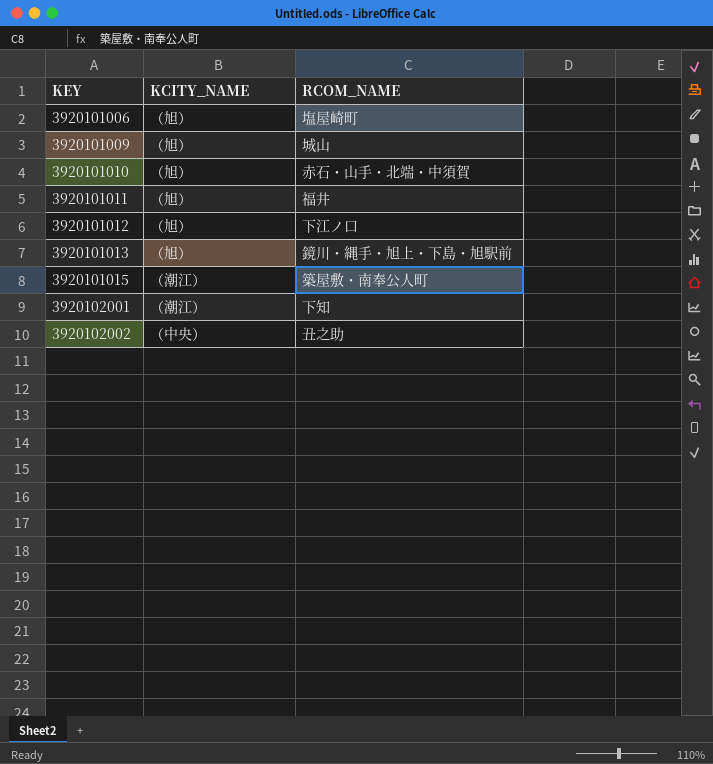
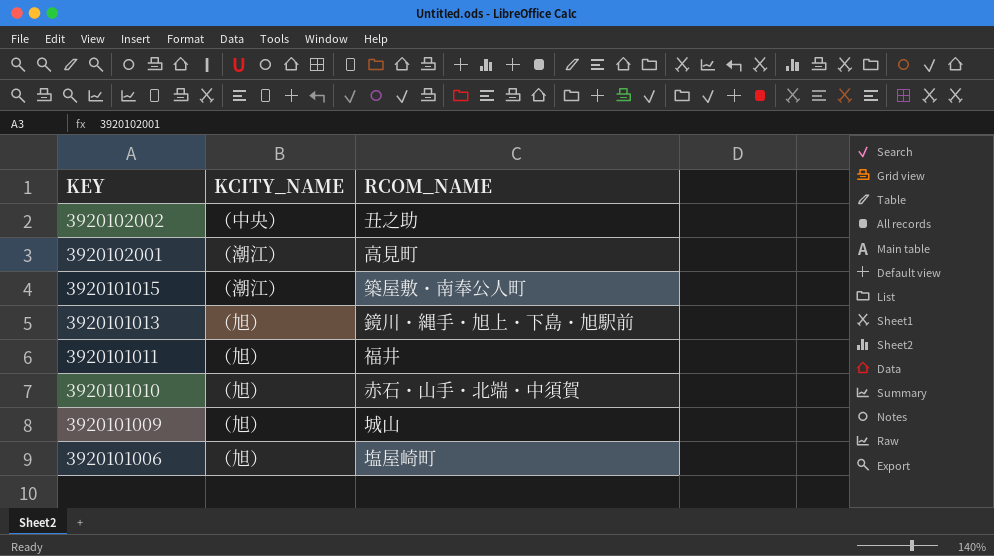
row order: KEY ascending -> KEY descending
row 3920101012: （旭） | 下江ノ口 -> none
3920102001 | RCOM_NAME: 下知 -> 高見町

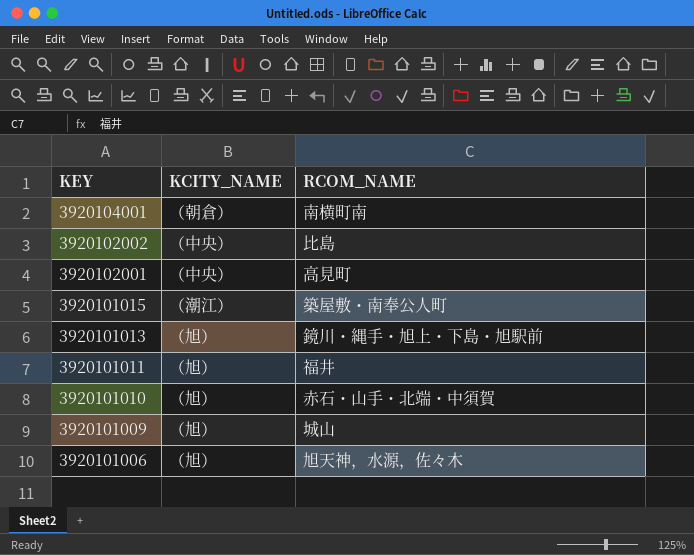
row 3920104001: none -> （朝倉） | 南横町南
3920102002 | RCOM_NAME: 丑之助 -> 比島
3920102001 | KCITY_NAME: （潮江） -> （中央）
3920101006 | RCOM_NAME: 塩屋崎町 -> 旭天神，水源，佐々木

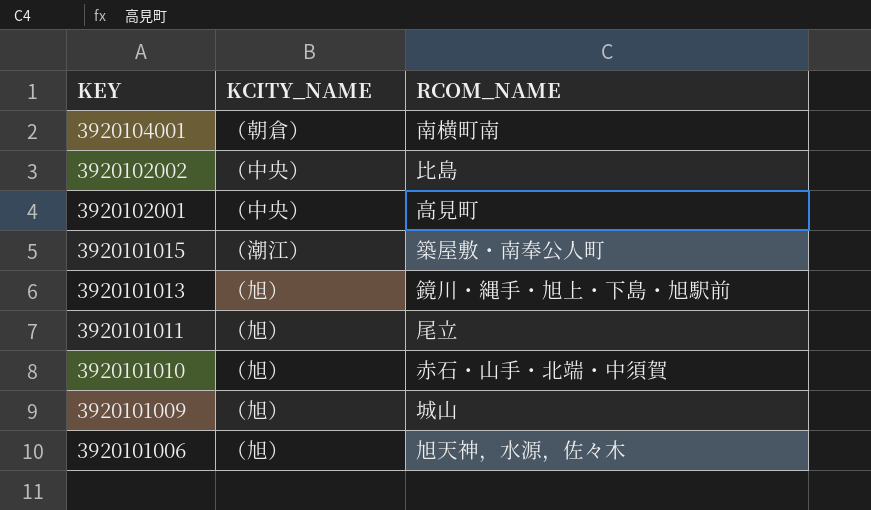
3920101011 | RCOM_NAME: 福井 -> 尾立

